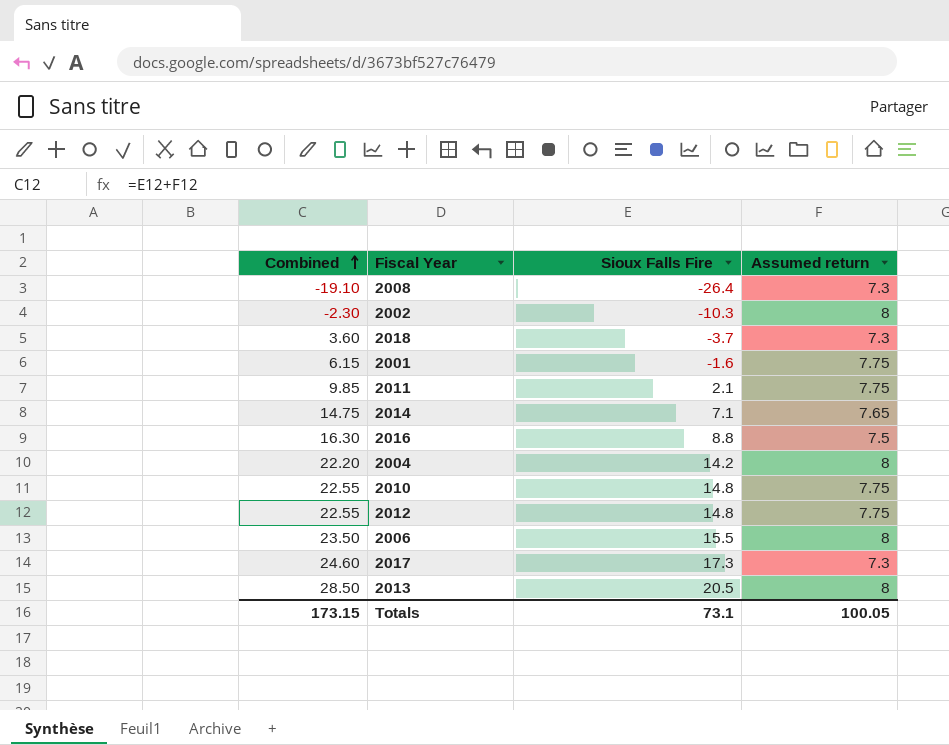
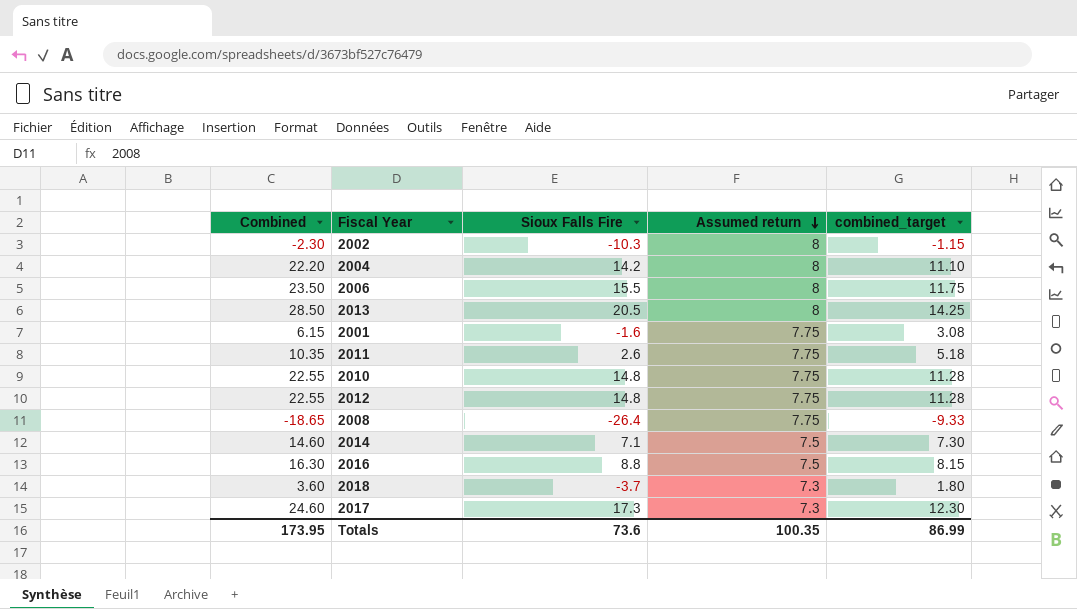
row order: Combined ascending -> Assumed return descending
column combined_target | formula: none -> [Combined] * 0.5
2011 | Combined: 9.85 -> 10.35
2011 | Sioux Falls Fire: 2.1 -> 2.6
2008 | Combined: -19.10 -> -18.65
2008 | Assumed return: 7.3 -> 7.75
2014 | Combined: 14.75 -> 14.60
2014 | Assumed return: 7.65 -> 7.5
Totals | Combined: 173.15 -> 173.95
Totals | Sioux Falls Fire: 73.1 -> 73.6
Totals | Assumed return: 100.05 -> 100.35

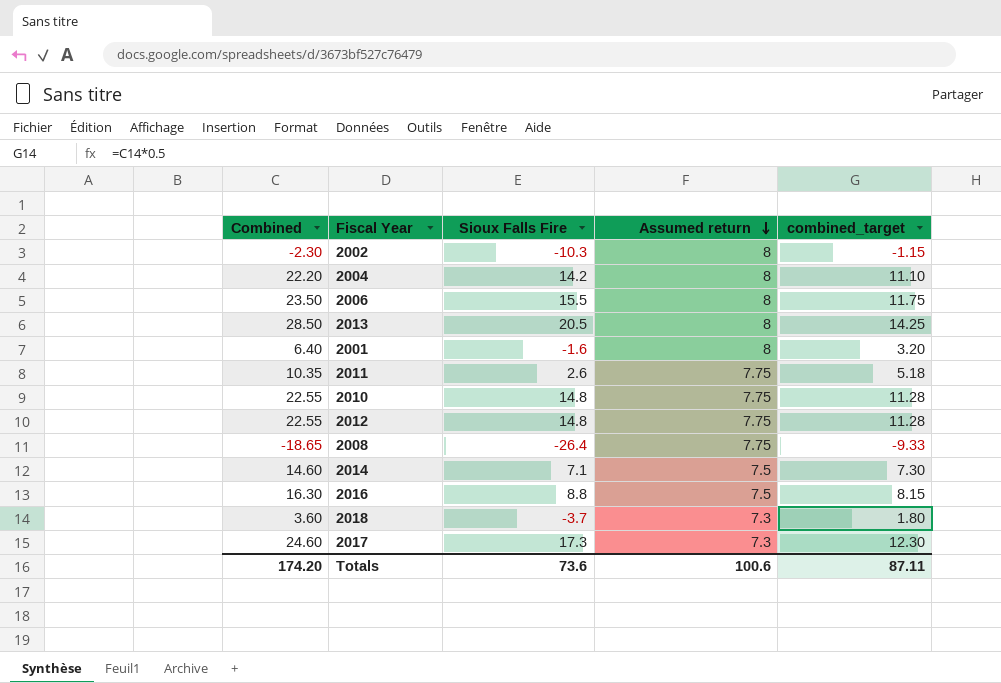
2001 | Combined: 6.15 -> 6.40
2001 | Assumed return: 7.75 -> 8
2001 | combined_target: 3.08 -> 3.20
Totals | Combined: 173.95 -> 174.20
Totals | Assumed return: 100.35 -> 100.6
Totals | combined_target: 86.99 -> 87.11

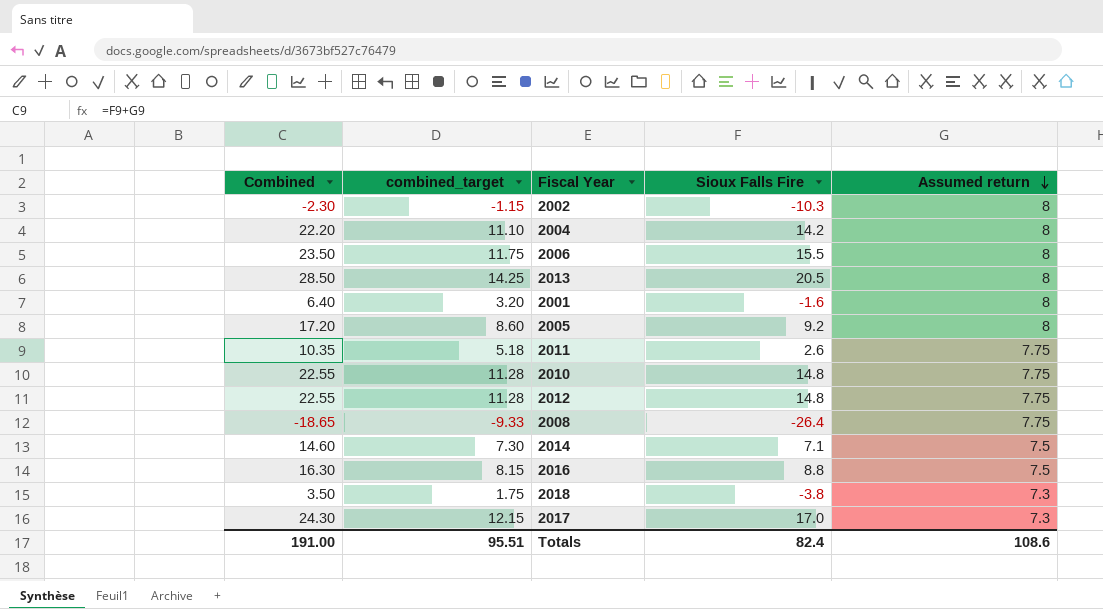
column combined_target | position: 5 -> 2
row 2005: none -> 17.20 | 8.60 | 9.2 | 8
2018 | Combined: 3.60 -> 3.50
2018 | combined_target: 1.80 -> 1.75
2018 | Sioux Falls Fire: -3.7 -> -3.8
2017 | Combined: 24.60 -> 24.30
2017 | combined_target: 12.30 -> 12.15
2017 | Sioux Falls Fire: 17.3 -> 17.0
Totals | Combined: 174.20 -> 191.00
Totals | combined_target: 87.11 -> 95.51
Totals | Sioux Falls Fire: 73.6 -> 82.4
Totals | Assumed return: 100.6 -> 108.6

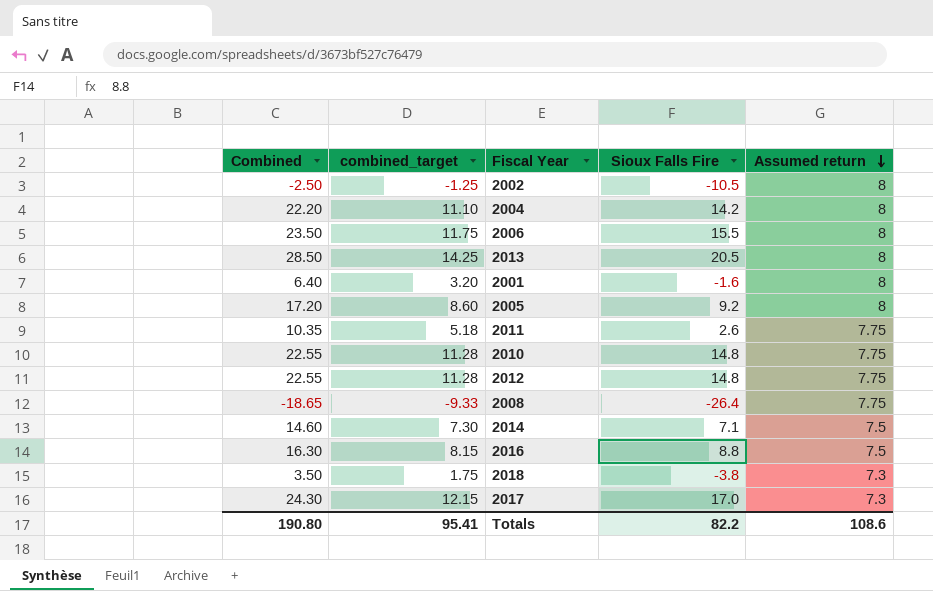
2002 | Combined: -2.30 -> -2.50
2002 | combined_target: -1.15 -> -1.25
2002 | Sioux Falls Fire: -10.3 -> -10.5
Totals | Combined: 191.00 -> 190.80
Totals | combined_target: 95.51 -> 95.41
Totals | Sioux Falls Fire: 82.4 -> 82.2

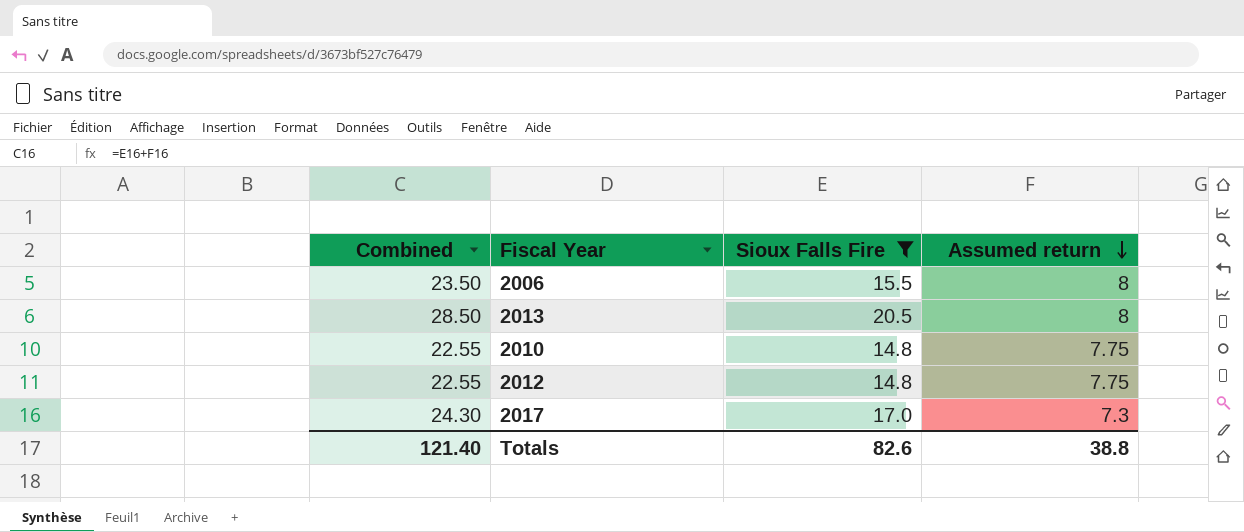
filter: none -> Sioux Falls Fire >= 14.8
column combined_target | formula: [Combined] * 0.5 -> none
Totals | Combined: 190.80 -> 121.40
Totals | Sioux Falls Fire: 82.2 -> 82.6
Totals | Assumed return: 108.6 -> 38.8

